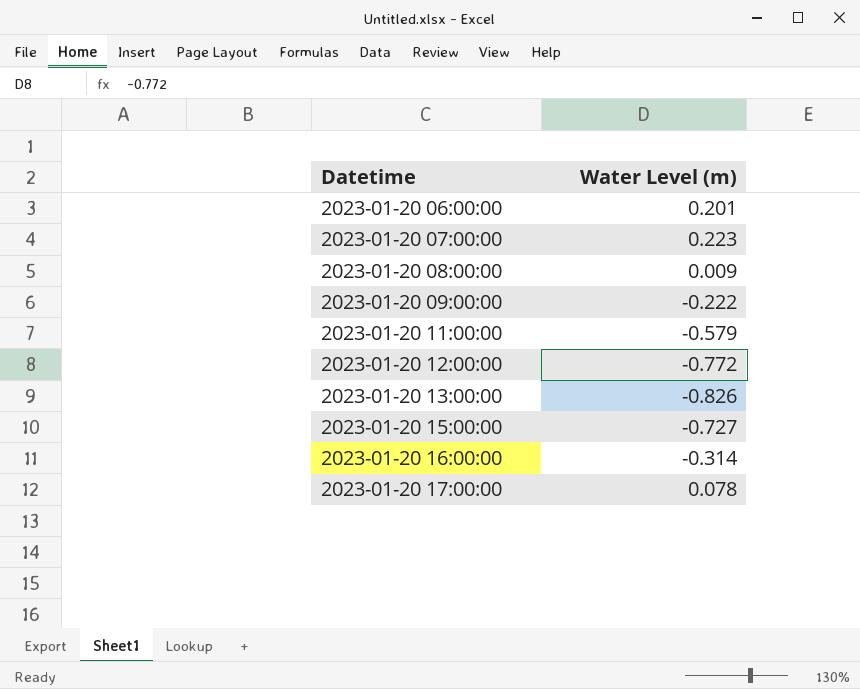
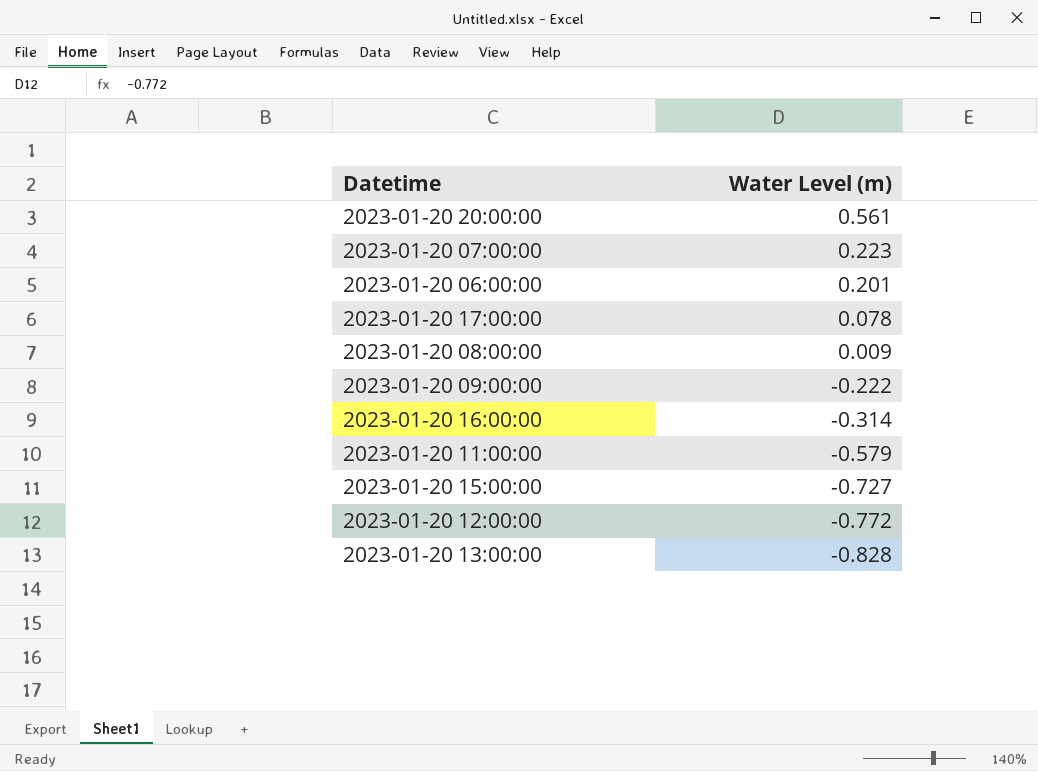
row order: Datetime ascending -> Water Level (m) descending
row 2023-01-20 20:00:00: none -> 0.561
2023-01-20 13:00:00 | Water Level (m): -0.826 -> -0.828

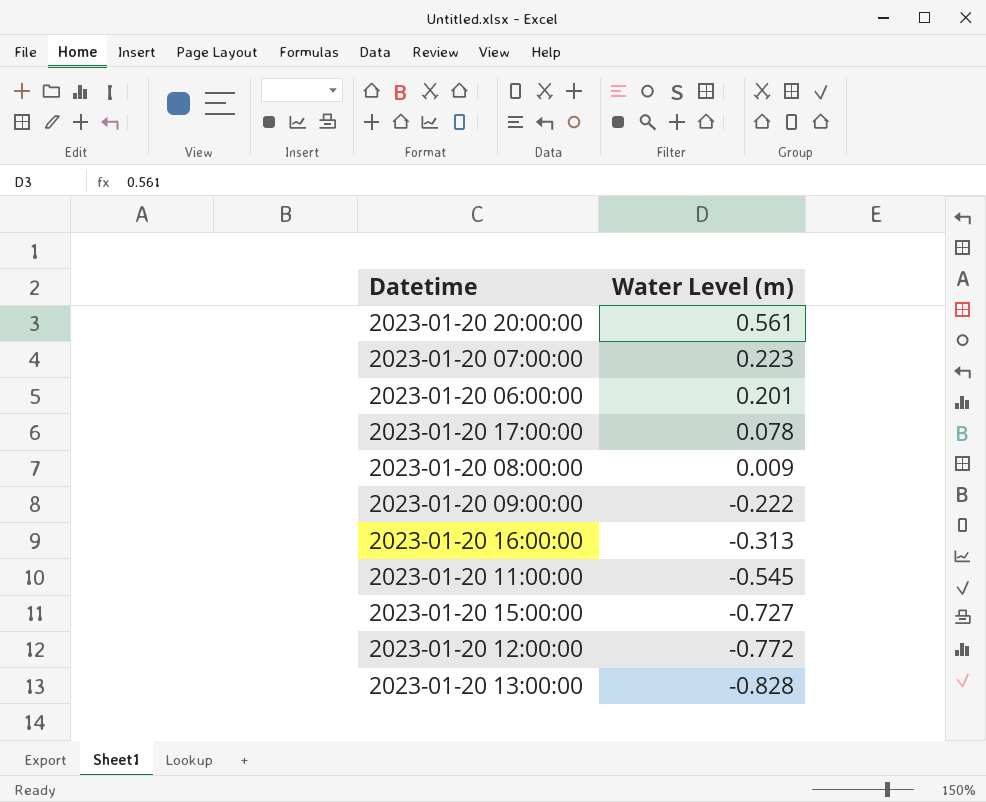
2023-01-20 16:00:00 | Water Level (m): -0.314 -> -0.313
2023-01-20 11:00:00 | Water Level (m): -0.579 -> -0.545

